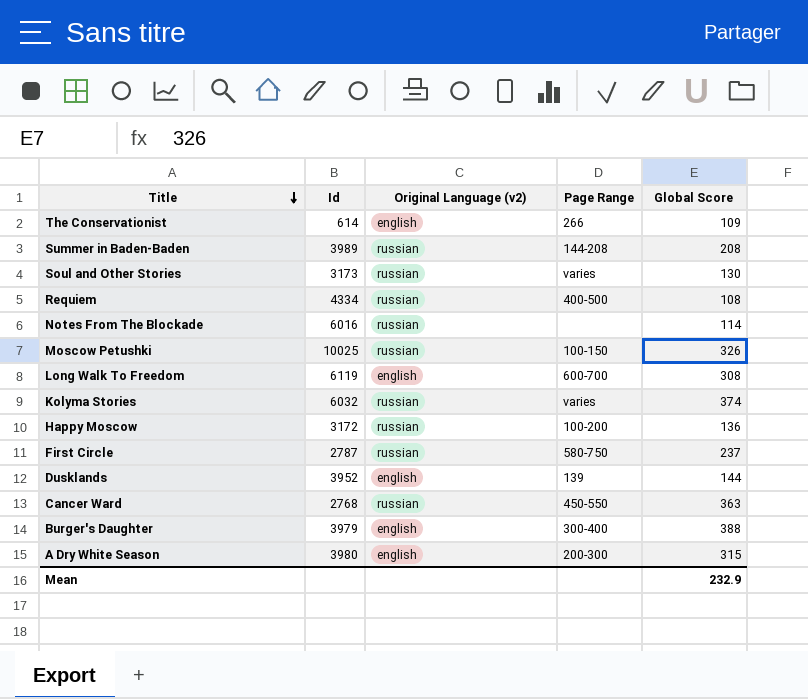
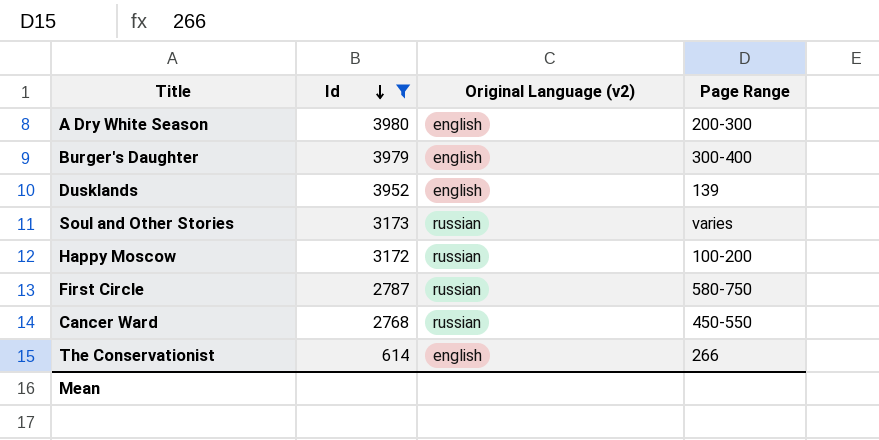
filter: none -> Id <= 3980
row order: Title descending -> Id descending
column Global Score | position: 5 -> none

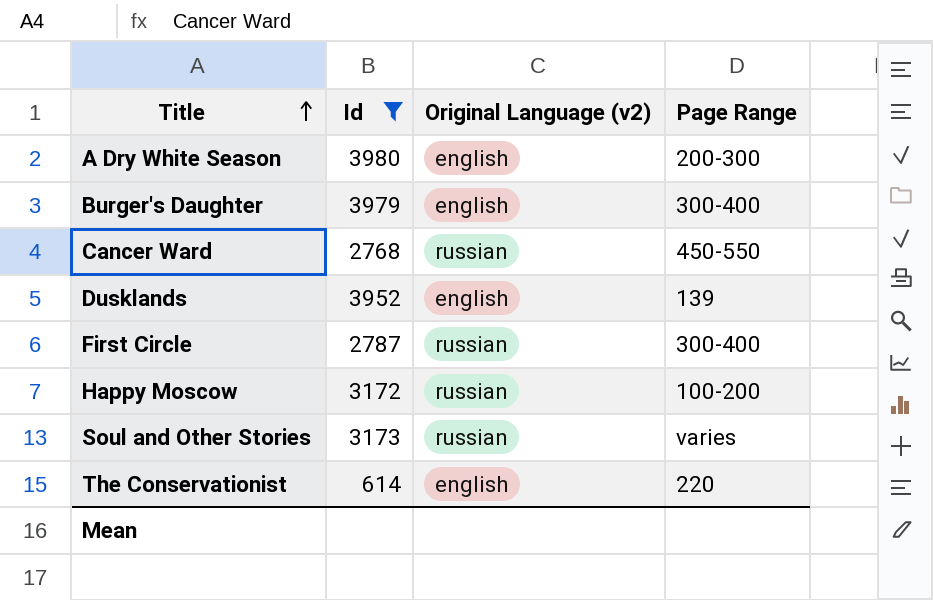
row order: Id descending -> Title ascending
First Circle | Page Range: 580-750 -> 300-400
The Conservationist | Page Range: 266 -> 220

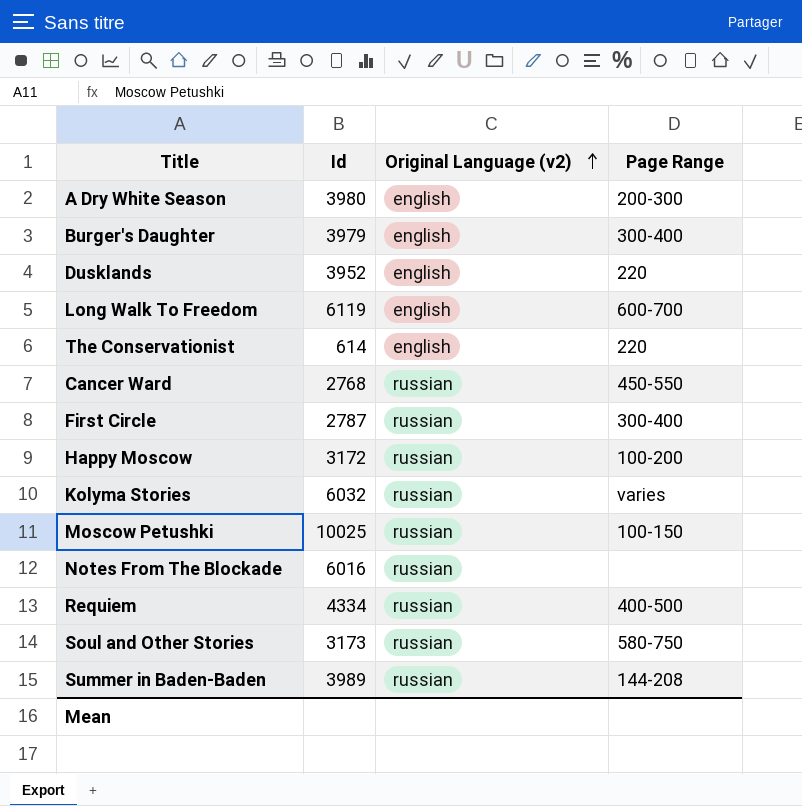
filter: Id <= 3980 -> none
row order: Title ascending -> Original Language (v2) ascending
Dusklands | Page Range: 139 -> 220
Soul and Other Stories | Page Range: varies -> 580-750

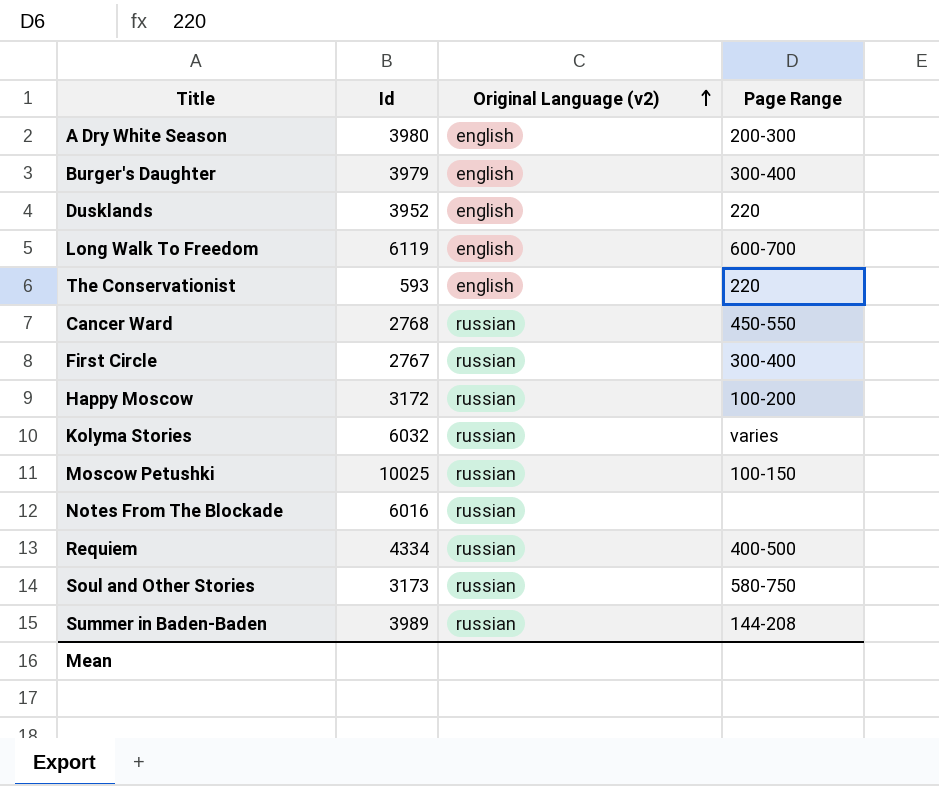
The Conservationist | Id: 614 -> 593
First Circle | Id: 2787 -> 2767

